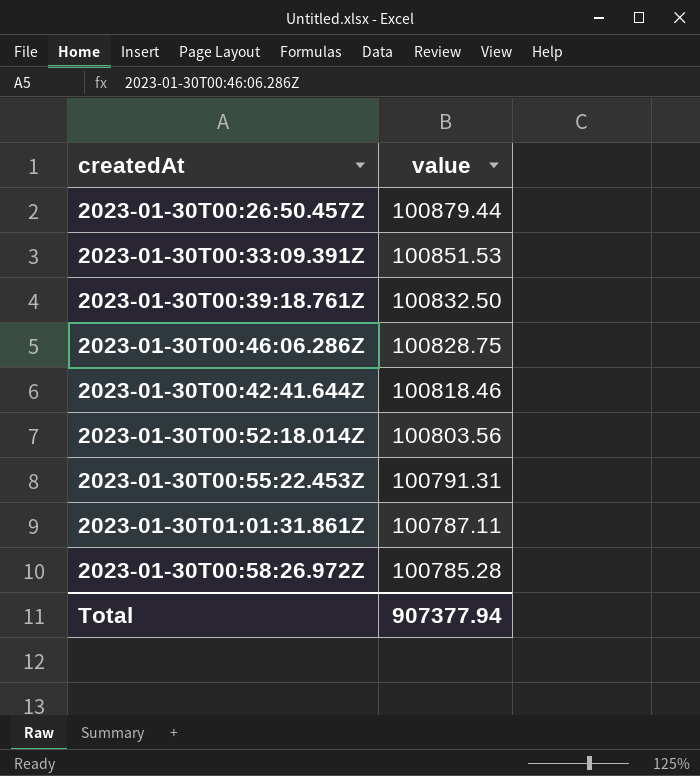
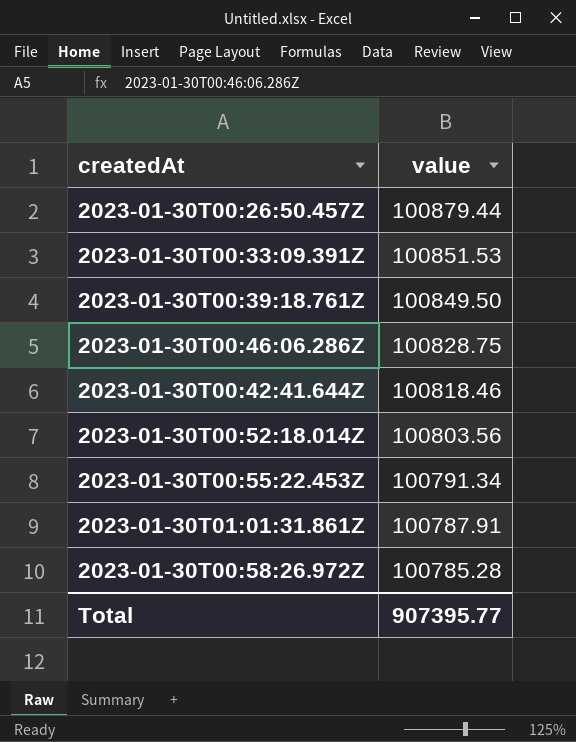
2023-01-30T00:39:18.761Z | value: 100832.50 -> 100849.50
2023-01-30T00:55:22.453Z | value: 100791.31 -> 100791.34
2023-01-30T01:01:31.861Z | value: 100787.11 -> 100787.91
Total | value: 907377.94 -> 907395.77

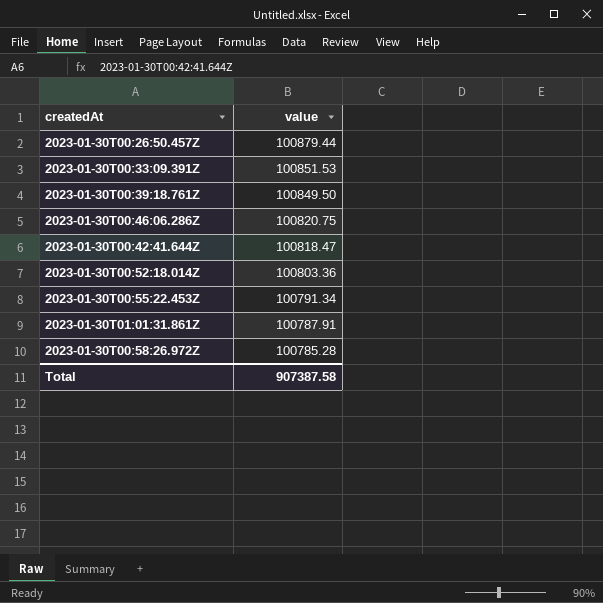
2023-01-30T00:46:06.286Z | value: 100828.75 -> 100820.75
2023-01-30T00:42:41.644Z | value: 100818.46 -> 100818.47
2023-01-30T00:52:18.014Z | value: 100803.56 -> 100803.36
Total | value: 907395.77 -> 907387.58

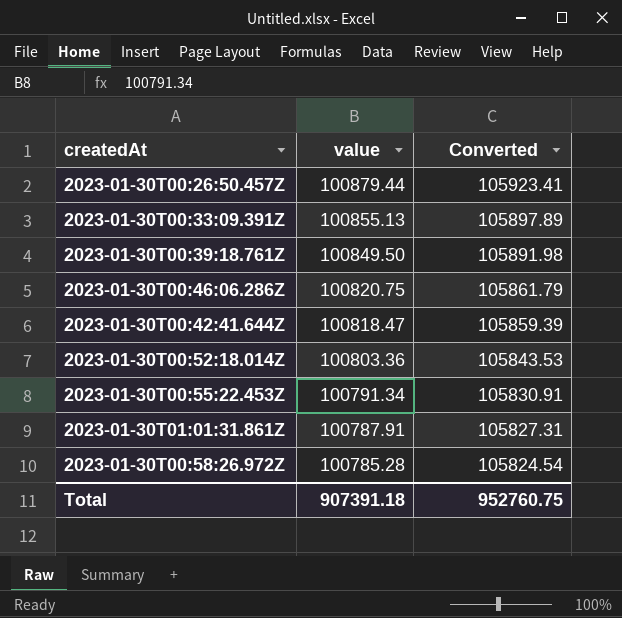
column Converted | formula: none -> [value] * 1.05
2023-01-30T00:33:09.391Z | value: 100851.53 -> 100855.13
Total | value: 907387.58 -> 907391.18

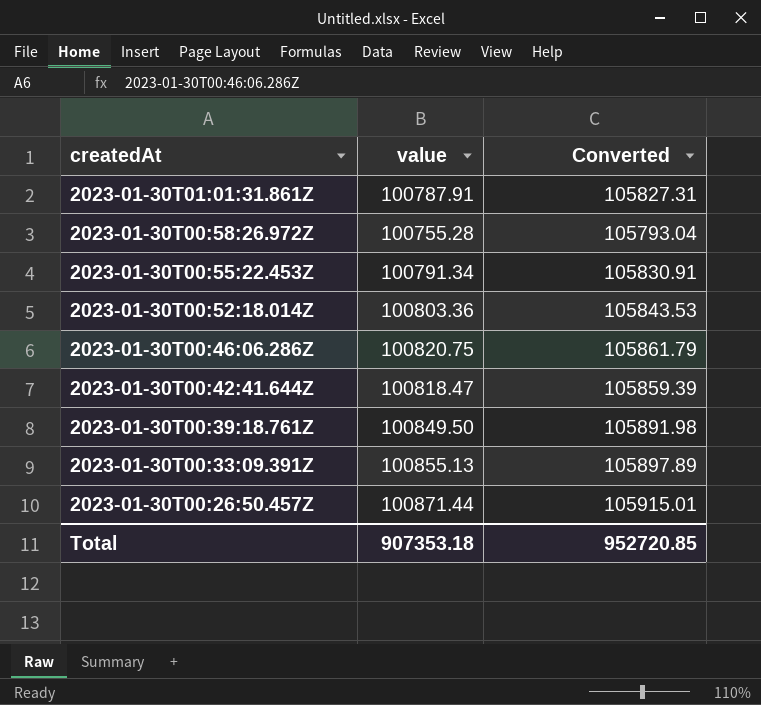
row order: value descending -> createdAt descending
2023-01-30T00:58:26.972Z | value: 100785.28 -> 100755.28
2023-01-30T00:58:26.972Z | Converted: 105824.54 -> 105793.04
2023-01-30T00:26:50.457Z | value: 100879.44 -> 100871.44
2023-01-30T00:26:50.457Z | Converted: 105923.41 -> 105915.01
Total | value: 907391.18 -> 907353.18
Total | Converted: 952760.75 -> 952720.85

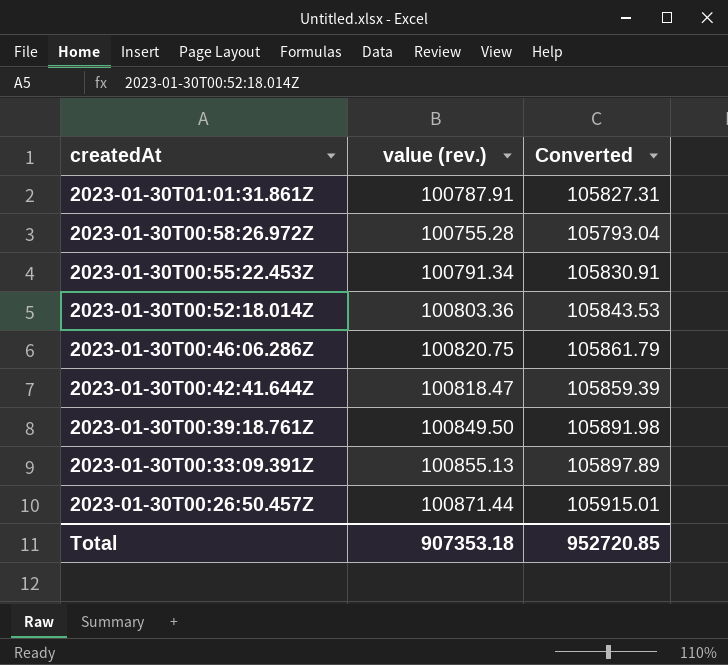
column name: value -> value (rev.)

